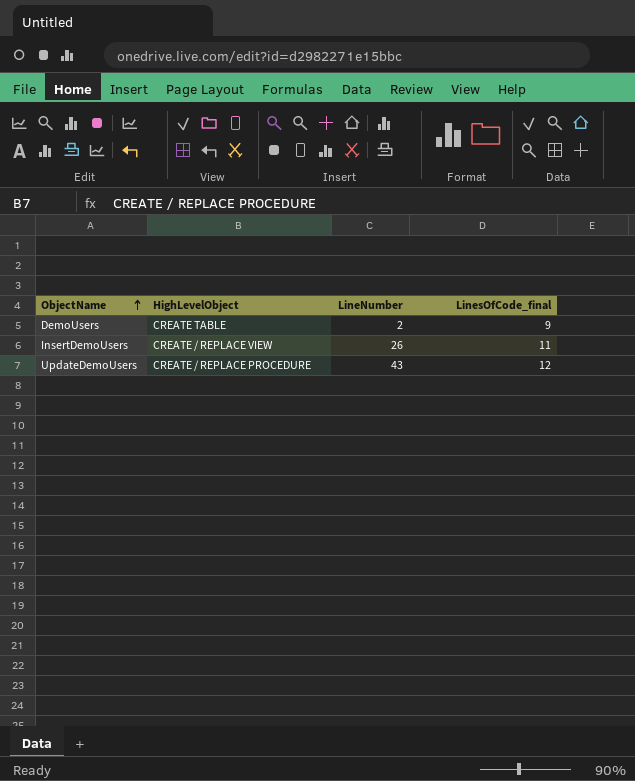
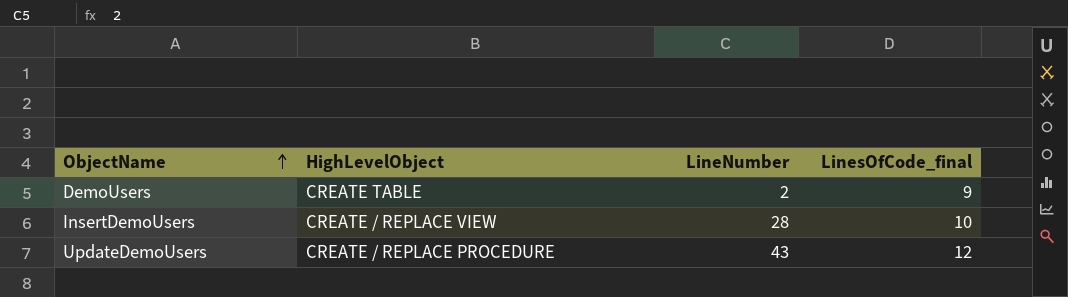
InsertDemoUsers | LineNumber: 26 -> 28
InsertDemoUsers | LinesOfCode_final: 11 -> 10

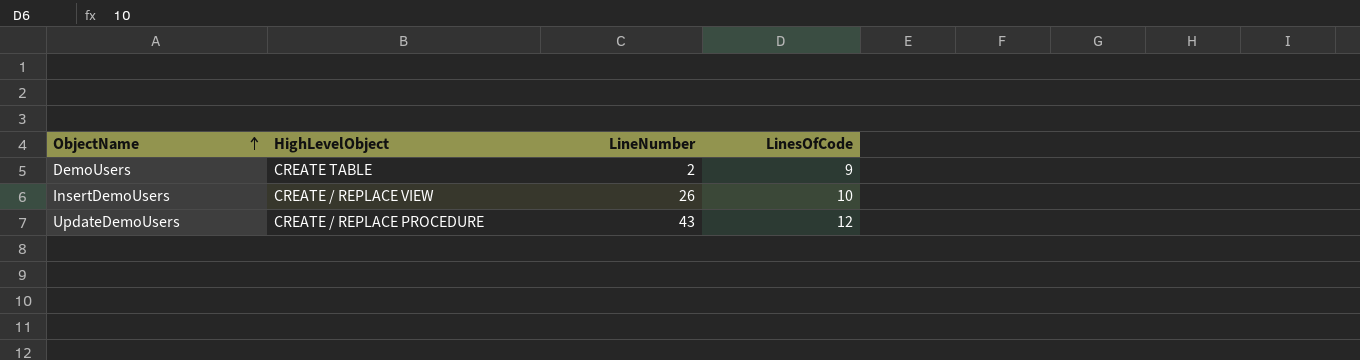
column name: LinesOfCode_final -> LinesOfCode
InsertDemoUsers | LineNumber: 28 -> 26

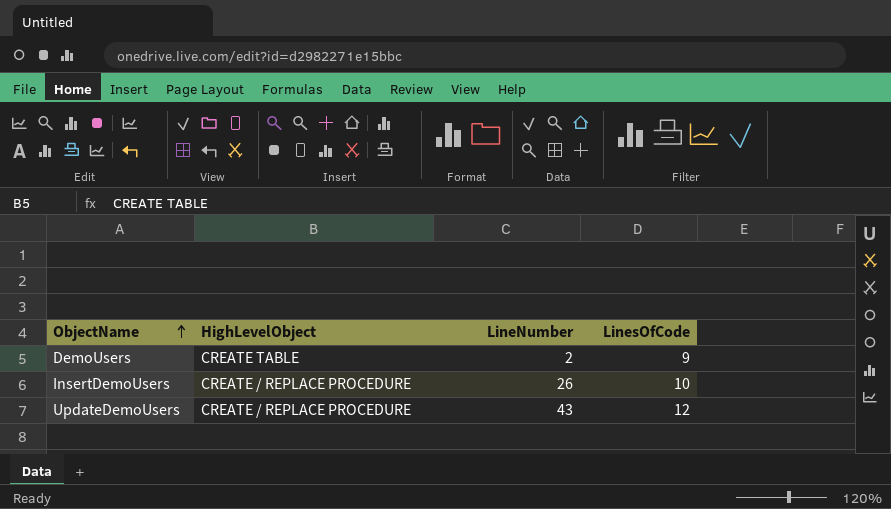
InsertDemoUsers | HighLevelObject: CREATE / REPLACE VIEW -> CREATE / REPLACE PROCEDURE

